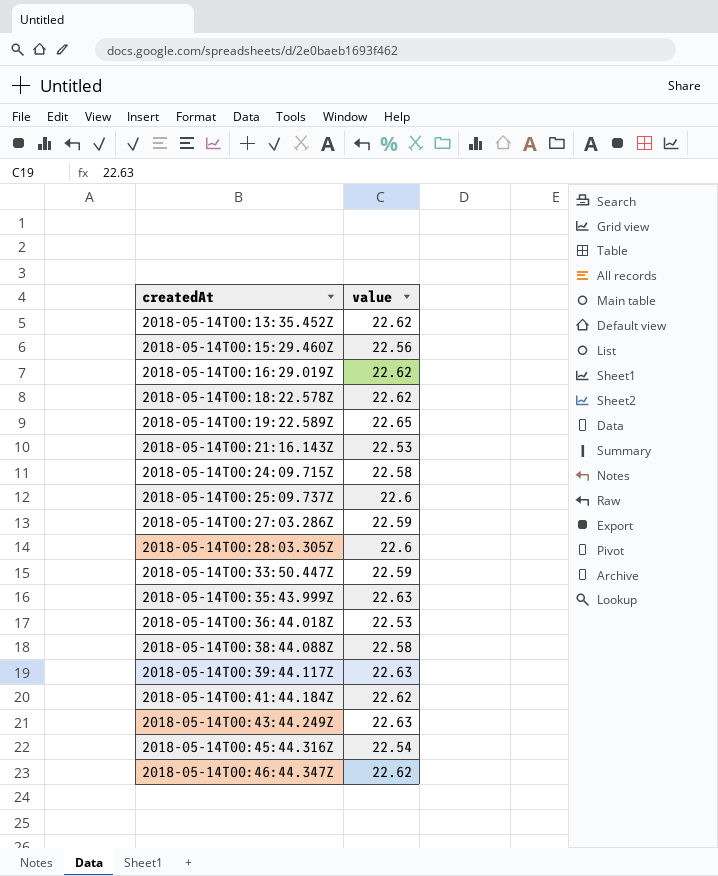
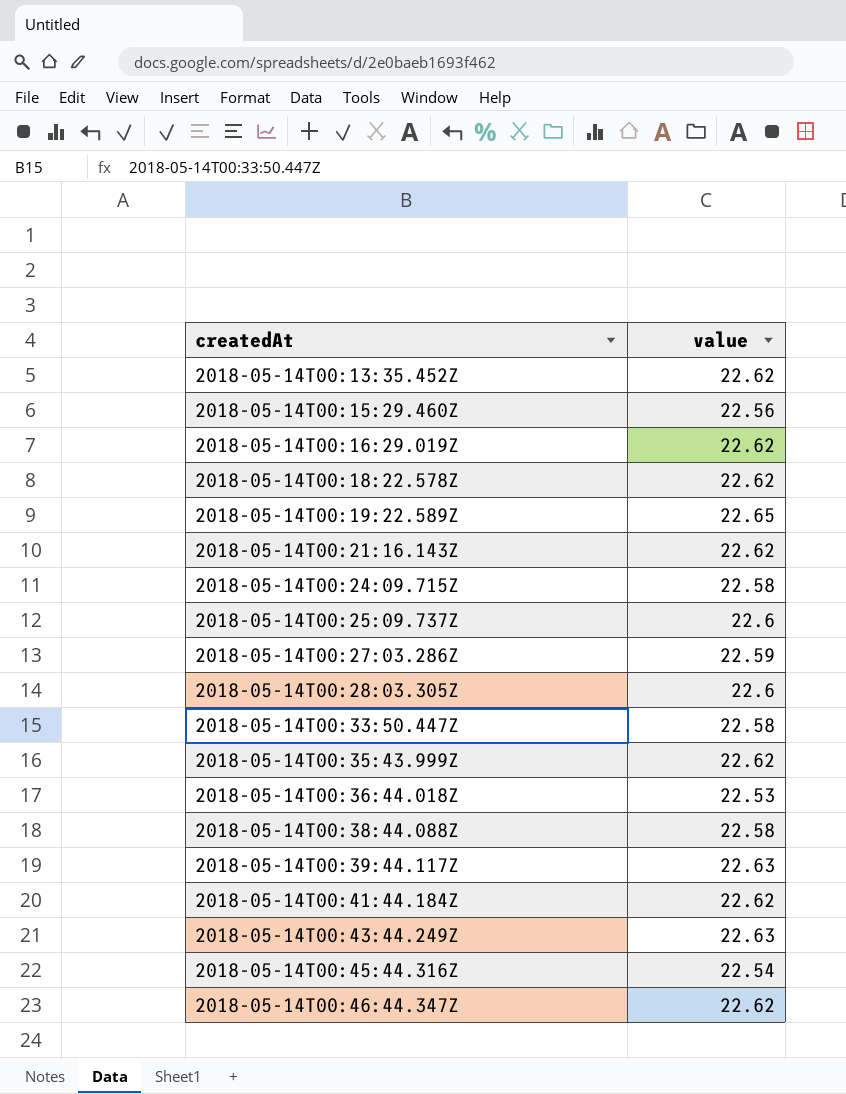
2018-05-14T00:21:16.143Z | value: 22.53 -> 22.62
2018-05-14T00:33:50.447Z | value: 22.59 -> 22.58
2018-05-14T00:35:43.999Z | value: 22.63 -> 22.62

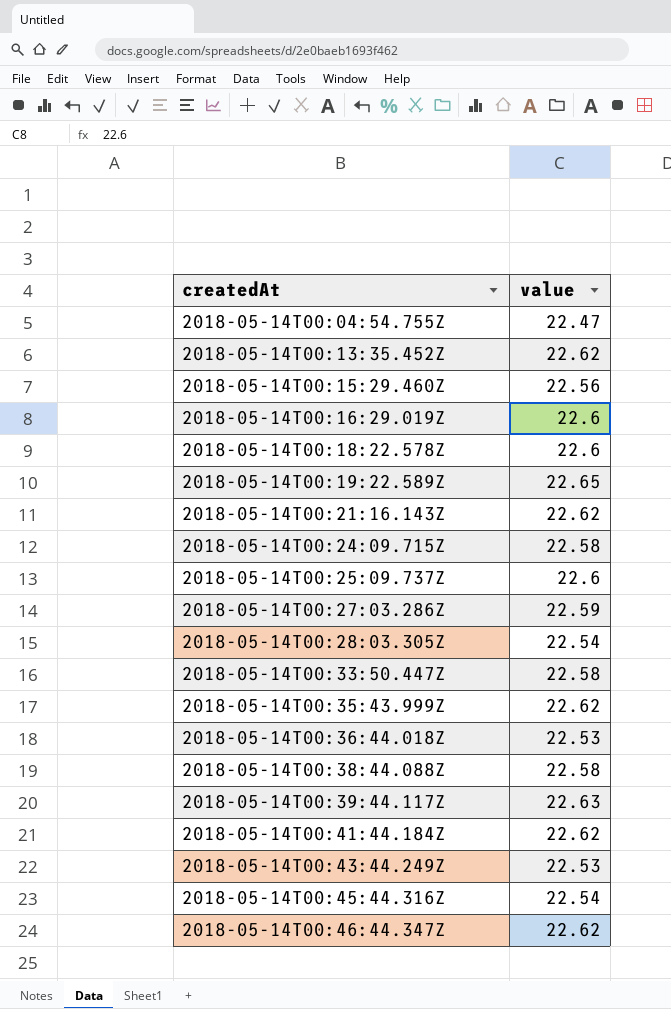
row 2018-05-14T00:04:54.755Z: none -> 22.47
2018-05-14T00:16:29.019Z | value: 22.62 -> 22.6
2018-05-14T00:18:22.578Z | value: 22.62 -> 22.6
2018-05-14T00:28:03.305Z | value: 22.6 -> 22.54
2018-05-14T00:43:44.249Z | value: 22.63 -> 22.53

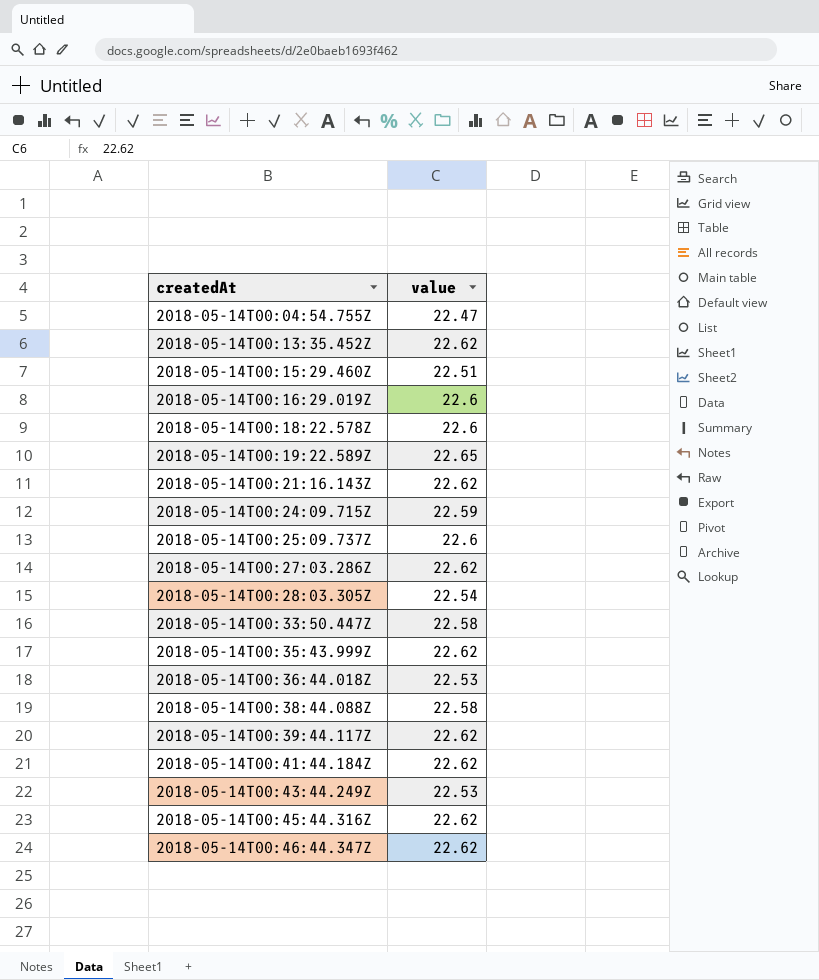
2018-05-14T00:15:29.460Z | value: 22.56 -> 22.51
2018-05-14T00:24:09.715Z | value: 22.58 -> 22.59
2018-05-14T00:27:03.286Z | value: 22.59 -> 22.62
2018-05-14T00:39:44.117Z | value: 22.63 -> 22.62
2018-05-14T00:45:44.316Z | value: 22.54 -> 22.62

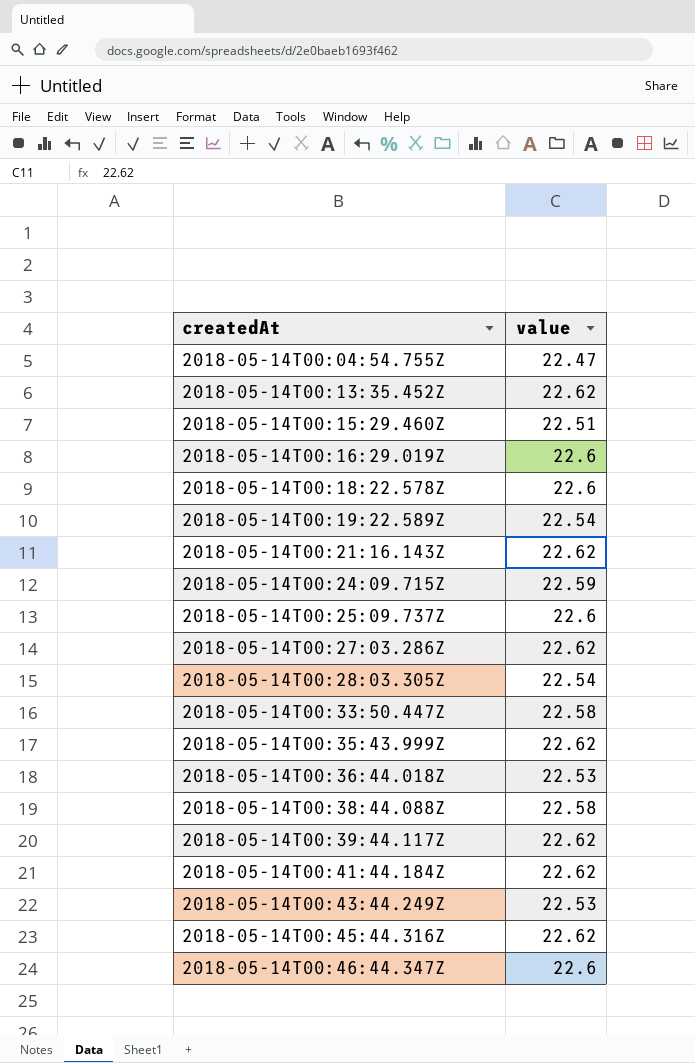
2018-05-14T00:19:22.589Z | value: 22.65 -> 22.54
2018-05-14T00:46:44.347Z | value: 22.62 -> 22.6

